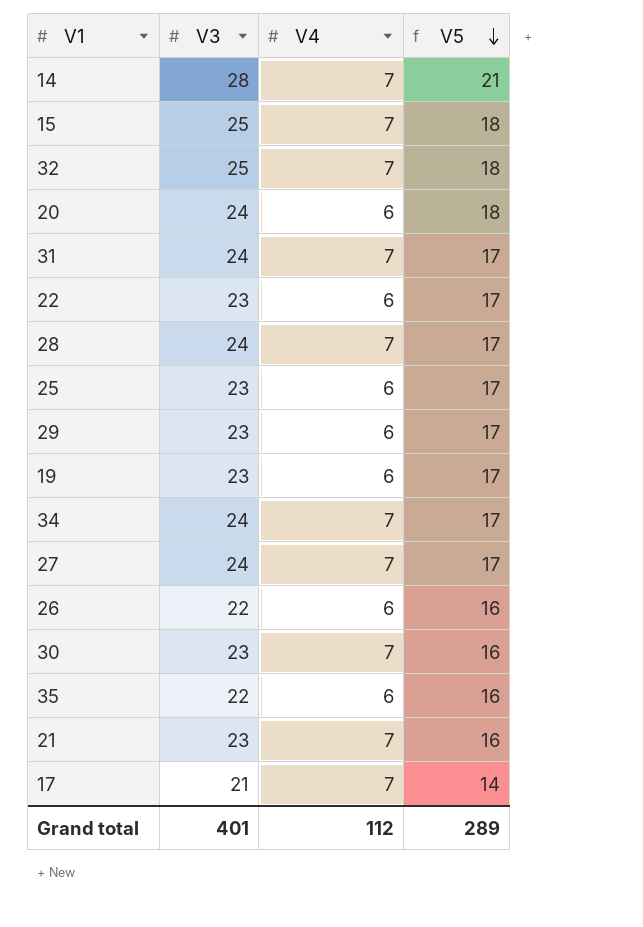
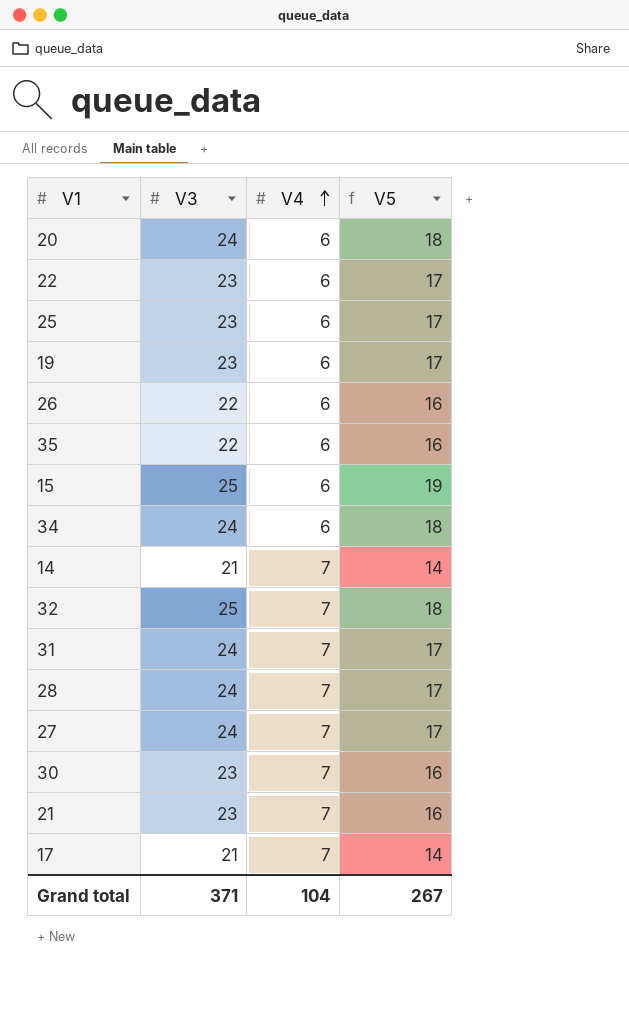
row order: V5 descending -> V4 ascending
row 29: 23 | 6 | 17 -> none
15 | V4: 7 -> 6
15 | V5: 18 -> 19
34 | V4: 7 -> 6
34 | V5: 17 -> 18
14 | V3: 28 -> 21
14 | V5: 21 -> 14
Grand total | V3: 401 -> 371
Grand total | V4: 112 -> 104
Grand total | V5: 289 -> 267

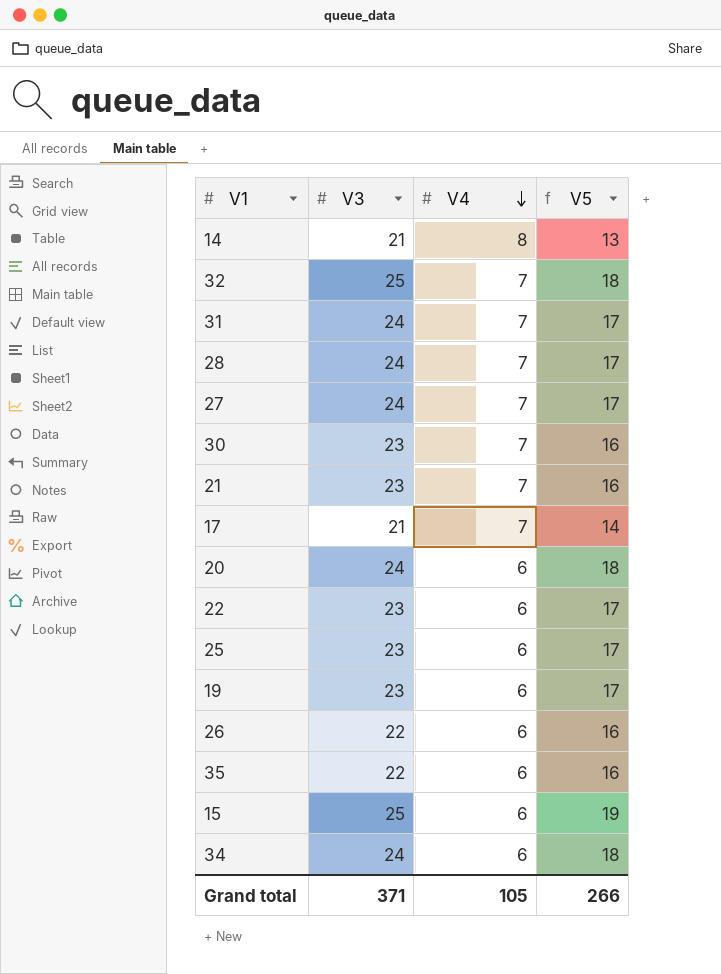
row order: V4 ascending -> V4 descending
14 | V4: 7 -> 8
14 | V5: 14 -> 13
Grand total | V4: 104 -> 105
Grand total | V5: 267 -> 266

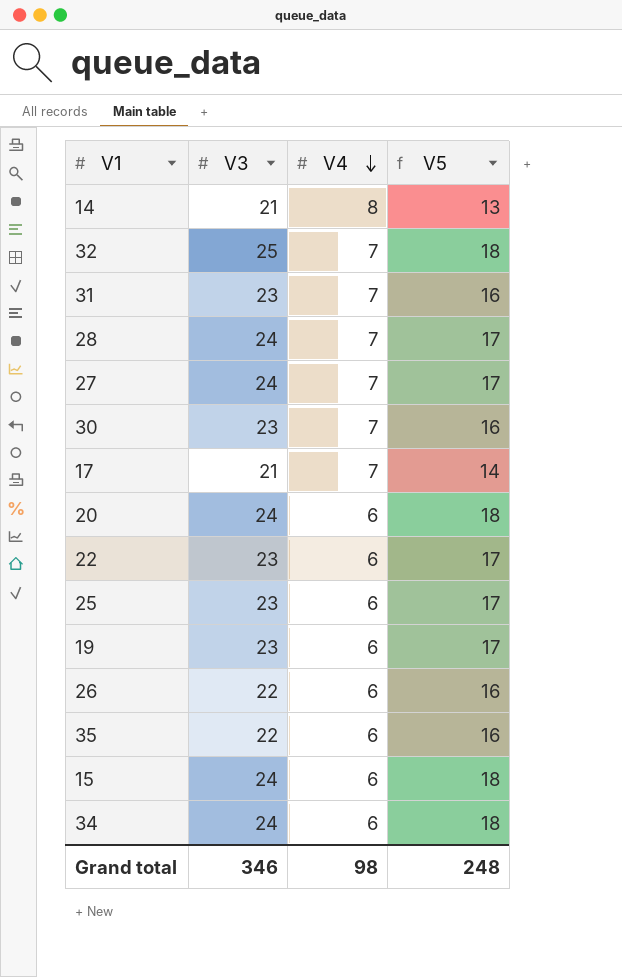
row 21: 23 | 7 | 16 -> none
31 | V3: 24 -> 23
31 | V5: 17 -> 16
15 | V3: 25 -> 24
15 | V5: 19 -> 18
Grand total | V3: 371 -> 346
Grand total | V4: 105 -> 98
Grand total | V5: 266 -> 248

